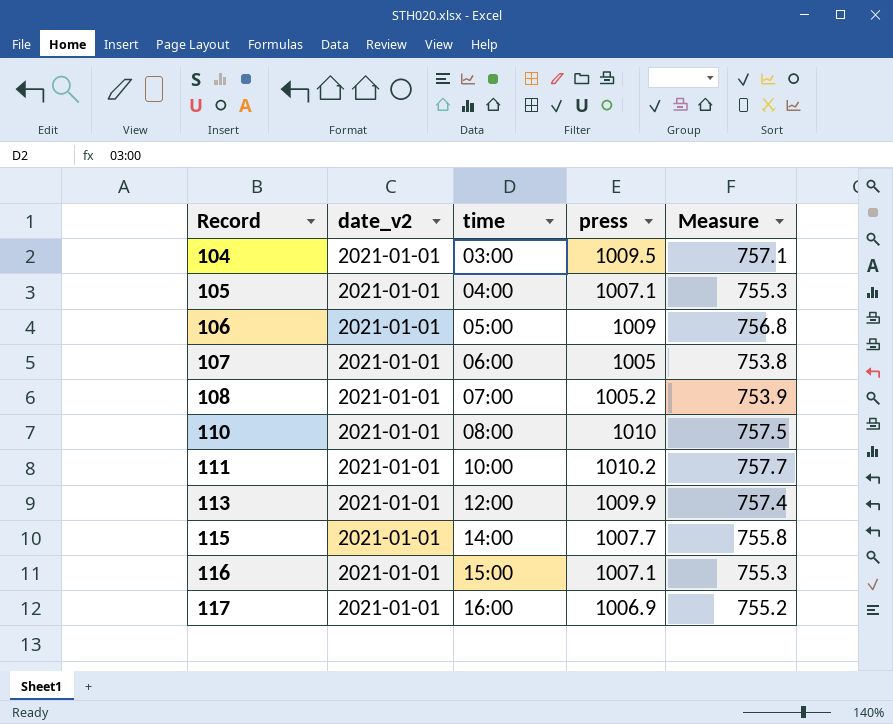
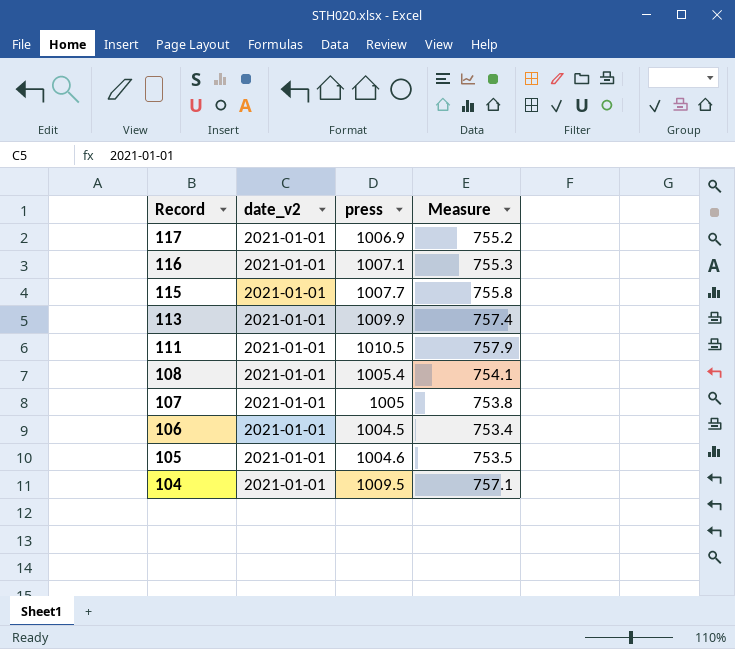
row order: Record ascending -> Record descending
column time | position: 3 -> none
row 110: 2021-01-01 | 08:00 | 1010 | 757.5 -> none
111 | press: 1010.2 -> 1010.5
111 | Measure: 757.7 -> 757.9
108 | press: 1005.2 -> 1005.4
108 | Measure: 753.9 -> 754.1
106 | press: 1009 -> 1004.5
106 | Measure: 756.8 -> 753.4
105 | press: 1007.1 -> 1004.6
105 | Measure: 755.3 -> 753.5

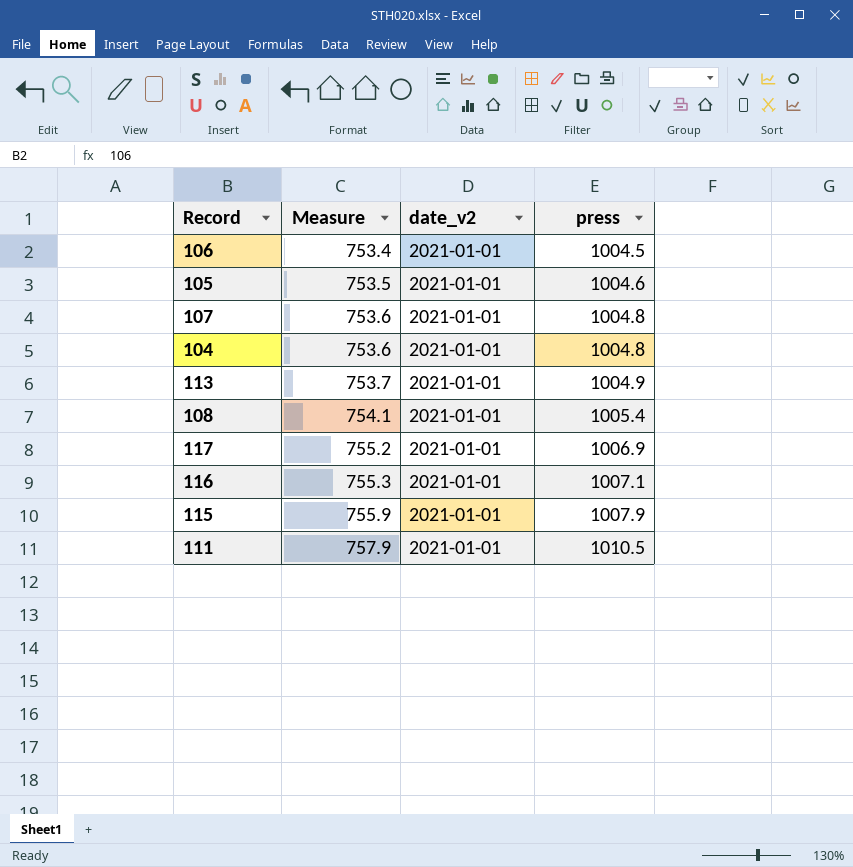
row order: Record descending -> Measure ascending
column Measure | position: 4 -> 2
107 | Measure: 753.8 -> 753.6
107 | press: 1005 -> 1004.8
104 | Measure: 757.1 -> 753.6
104 | press: 1009.5 -> 1004.8
113 | Measure: 757.4 -> 753.7
113 | press: 1009.9 -> 1004.9
115 | Measure: 755.8 -> 755.9
115 | press: 1007.7 -> 1007.9

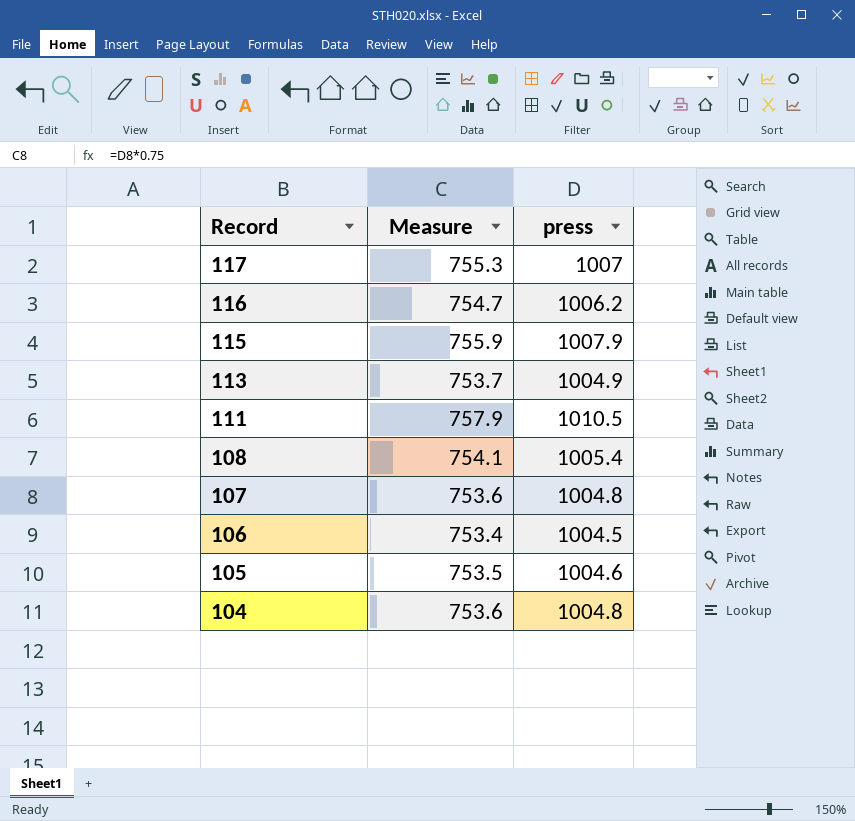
row order: Measure ascending -> Record descending
column date_v2 | position: 3 -> none
117 | Measure: 755.2 -> 755.3
117 | press: 1006.9 -> 1007
116 | Measure: 755.3 -> 754.7
116 | press: 1007.1 -> 1006.2

